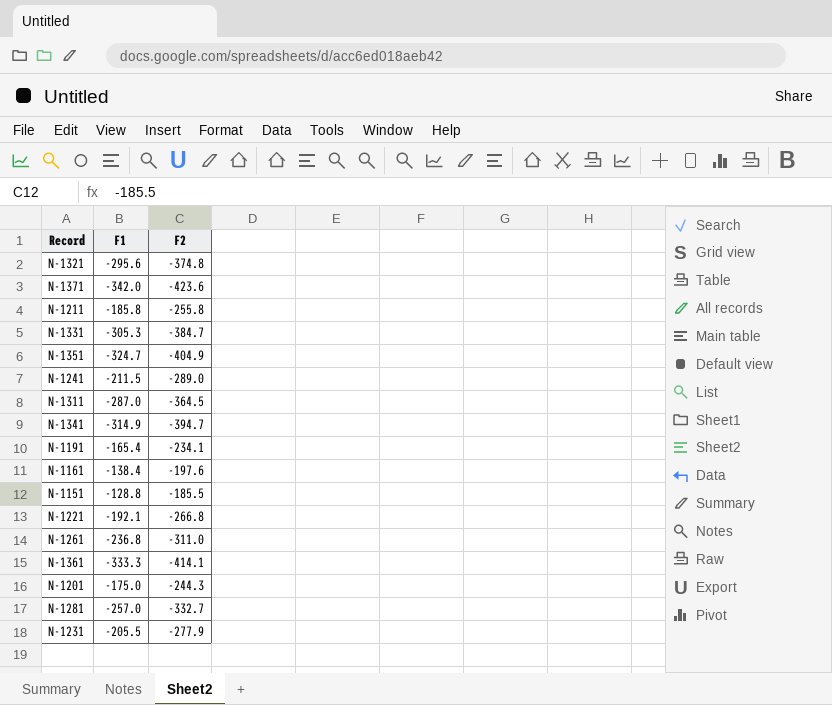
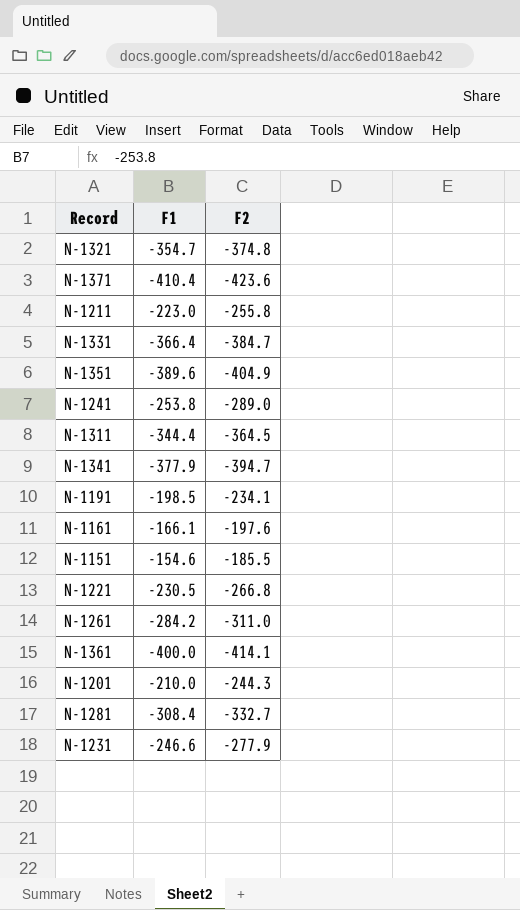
N-1321 | F1: -295.6 -> -354.7
N-1371 | F1: -342.0 -> -410.4
N-1211 | F1: -185.8 -> -223.0
N-1331 | F1: -305.3 -> -366.4
N-1351 | F1: -324.7 -> -389.6
N-1241 | F1: -211.5 -> -253.8
N-1311 | F1: -287.0 -> -344.4
N-1341 | F1: -314.9 -> -377.9
N-1191 | F1: -165.4 -> -198.5
N-1161 | F1: -138.4 -> -166.1
N-1151 | F1: -128.8 -> -154.6
N-1221 | F1: -192.1 -> -230.5
N-1261 | F1: -236.8 -> -284.2
N-1361 | F1: -333.3 -> -400.0
N-1201 | F1: -175.0 -> -210.0
N-1281 | F1: -257.0 -> -308.4
N-1231 | F1: -205.5 -> -246.6

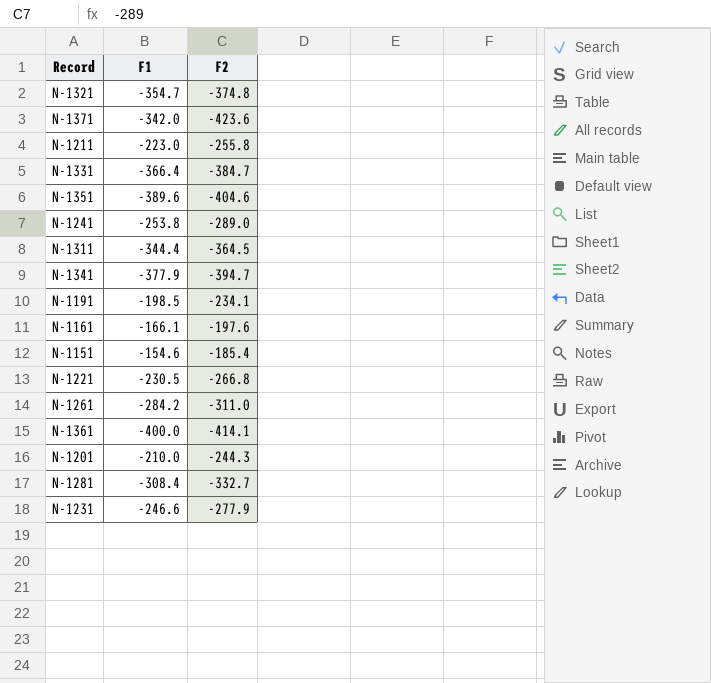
N-1371 | F1: -410.4 -> -342.0
N-1351 | F2: -404.9 -> -404.6
N-1151 | F2: -185.5 -> -185.4

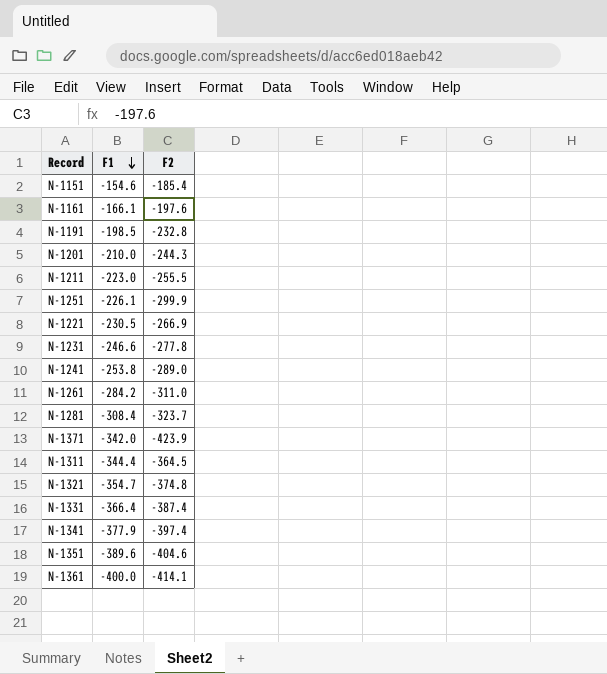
row order: none -> F1 descending
N-1191 | F2: -234.1 -> -232.8
N-1211 | F2: -255.8 -> -255.5
row N-1251: none -> -226.1 | -299.9
N-1221 | F2: -266.8 -> -266.9
N-1231 | F2: -277.9 -> -277.8
N-1281 | F2: -332.7 -> -323.7
N-1371 | F2: -423.6 -> -423.9
N-1331 | F2: -384.7 -> -387.4
N-1341 | F2: -394.7 -> -397.4

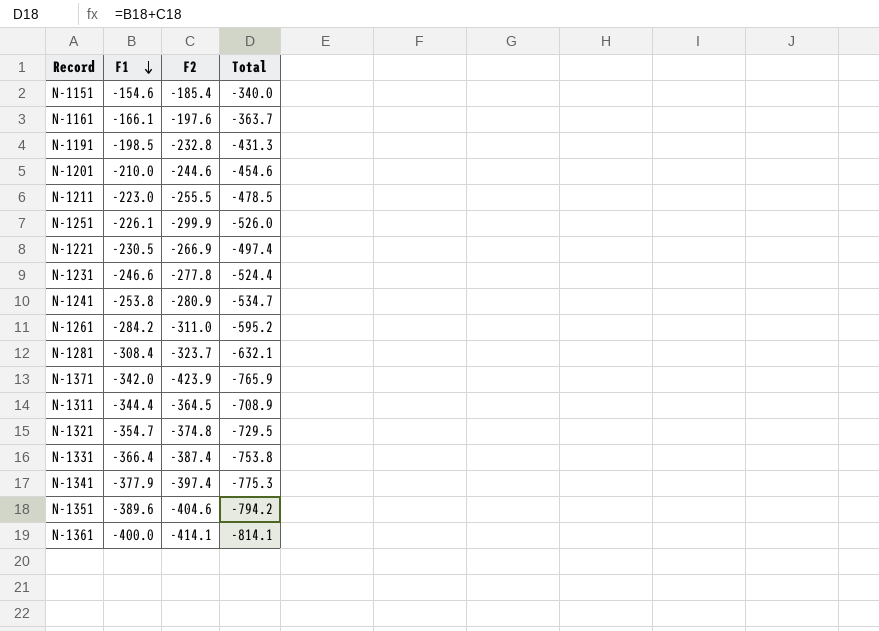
column Total | formula: none -> [F1] + [F2]
N-1201 | F2: -244.3 -> -244.6
N-1241 | F2: -289.0 -> -280.9

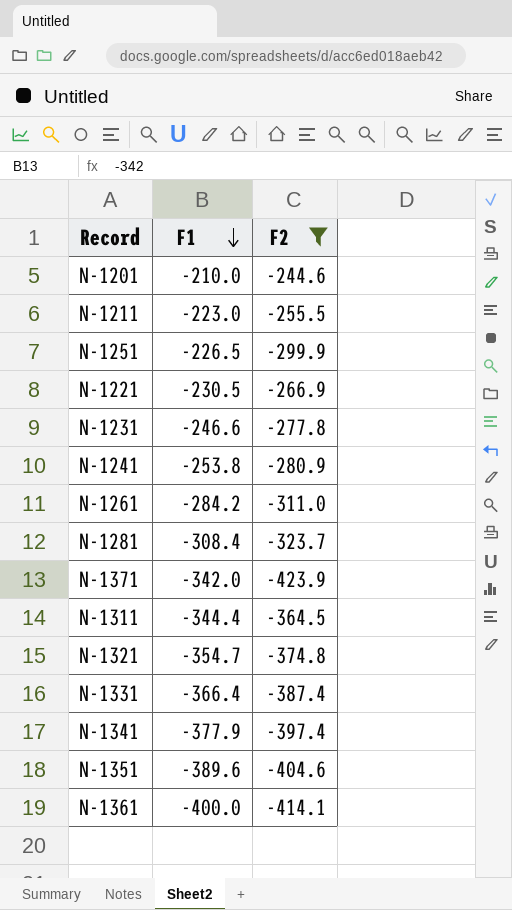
filter: none -> F2 <= -244.6
column Total | formula: [F1] + [F2] -> none
N-1251 | F1: -226.1 -> -226.5

